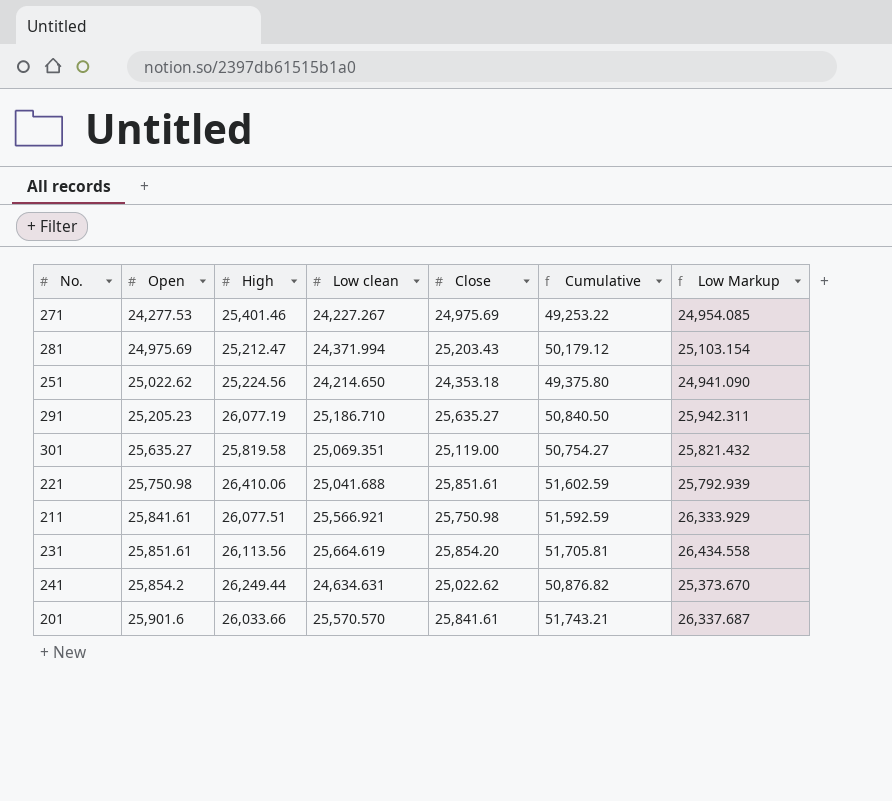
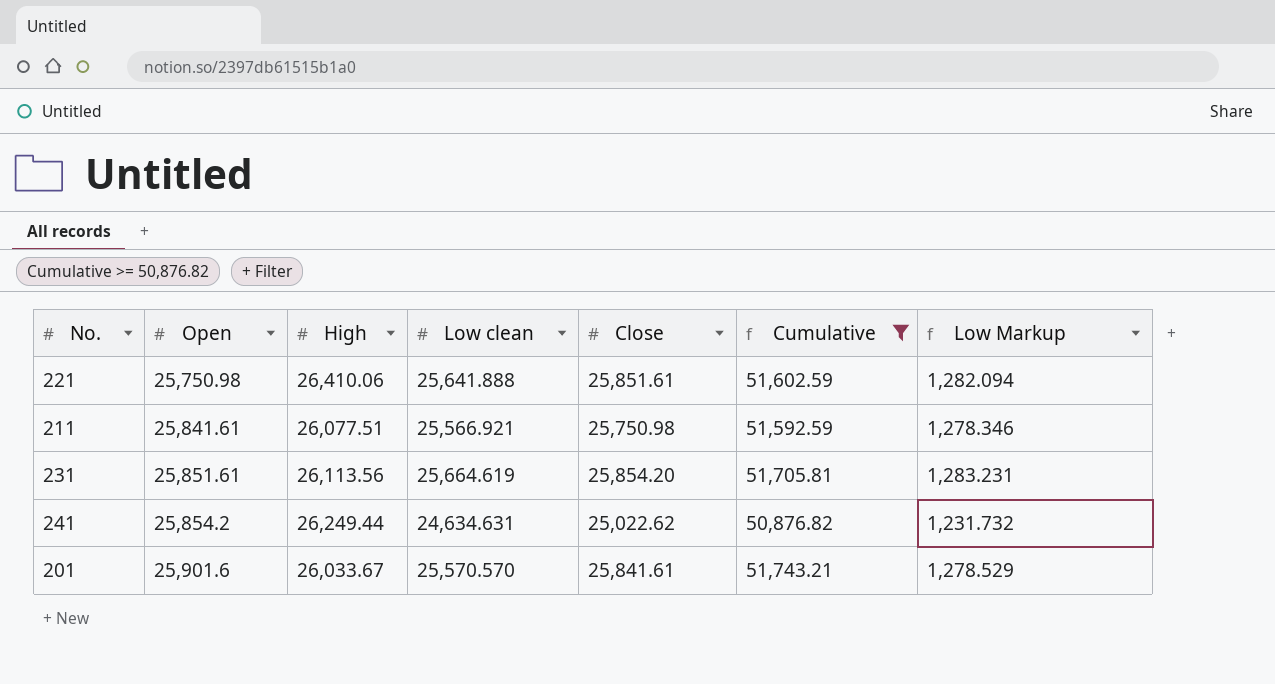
filter: none -> Cumulative >= 50,876.82
column Low Markup | formula: [Low clean] * 1.03 -> [Low clean] * 0.05
221 | Low clean: 25,041.688 -> 25,641.888
201 | High: 26,033.66 -> 26,033.67

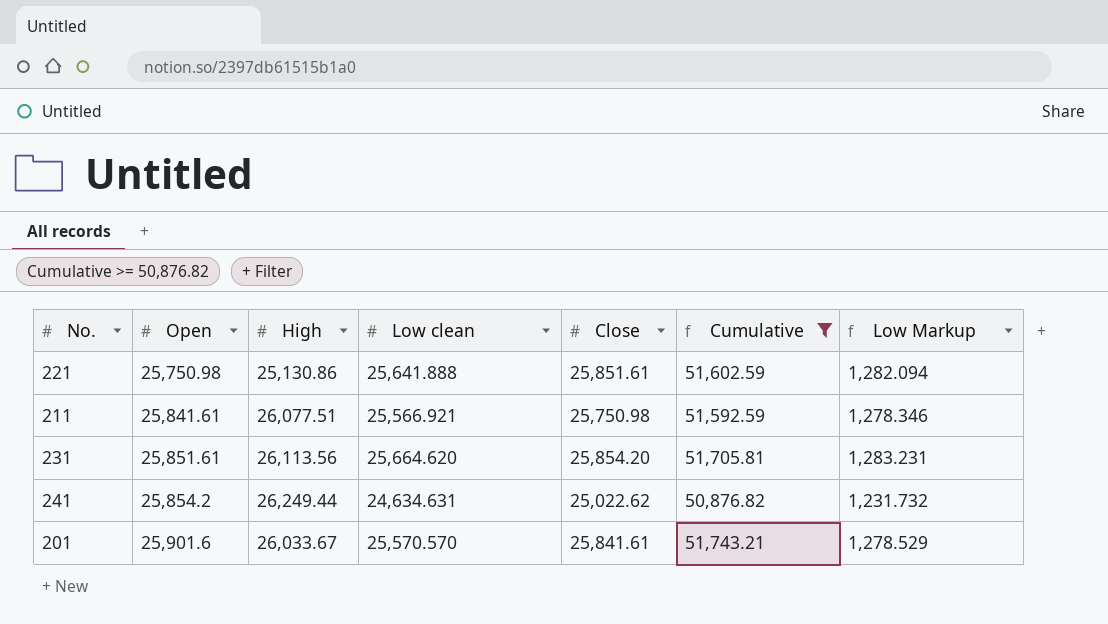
221 | High: 26,410.06 -> 25,130.86
231 | Low clean: 25,664.619 -> 25,664.620

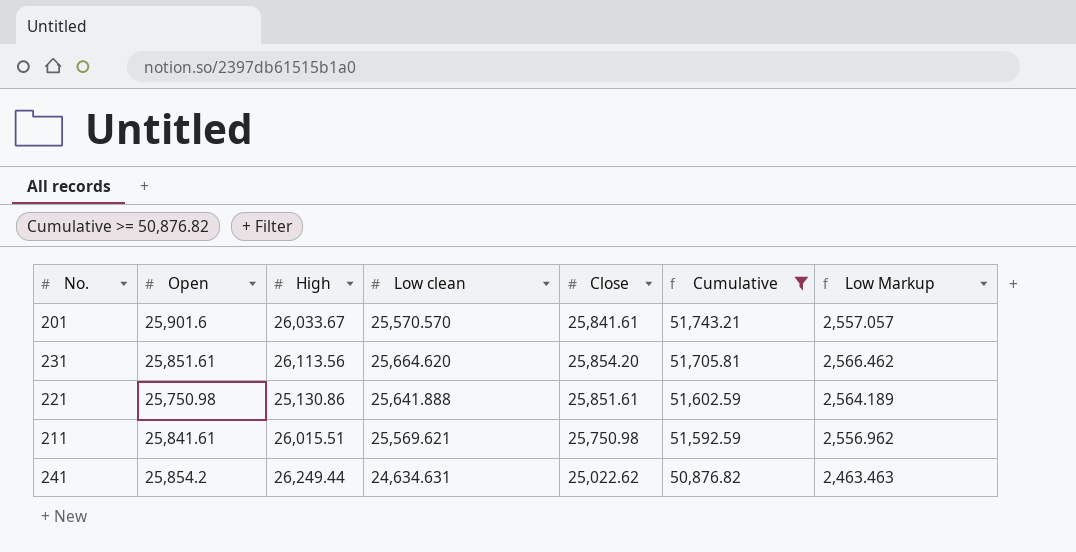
row order: Open ascending -> Cumulative descending
column Low Markup | formula: [Low clean] * 0.05 -> [Low clean] * 0.1
211 | High: 26,077.51 -> 26,015.51
211 | Low clean: 25,566.921 -> 25,569.621

